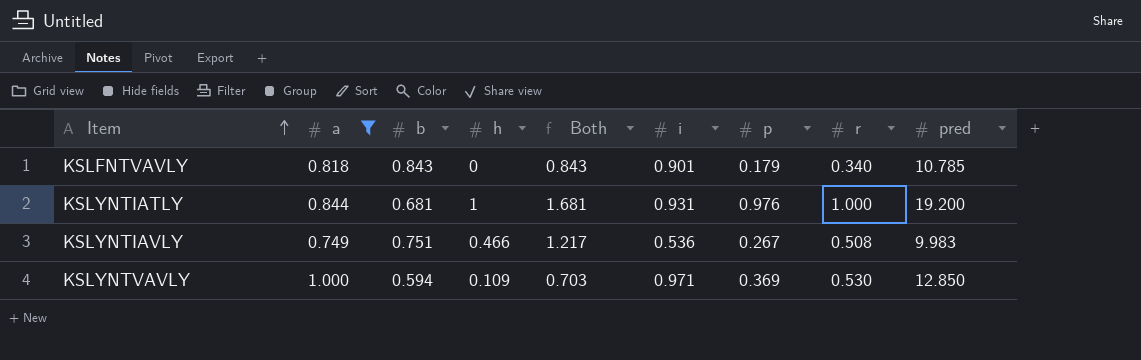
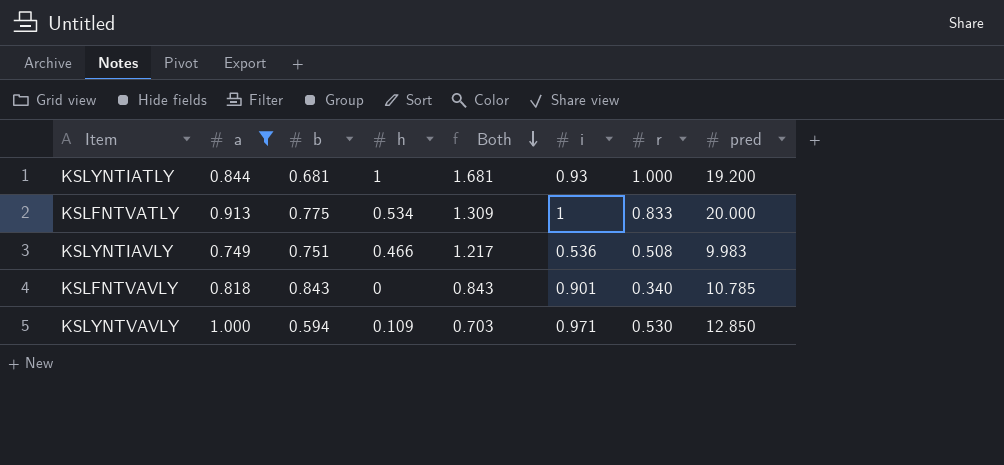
row order: Item ascending -> Both descending
column p | position: 7 -> none
KSLYNTIATLY | i: 0.931 -> 0.93
row KSLFNTVATLY: none -> 0.913 | 0.775 | 0.534 | 1.309 | 1 | 0.833 | 20.000

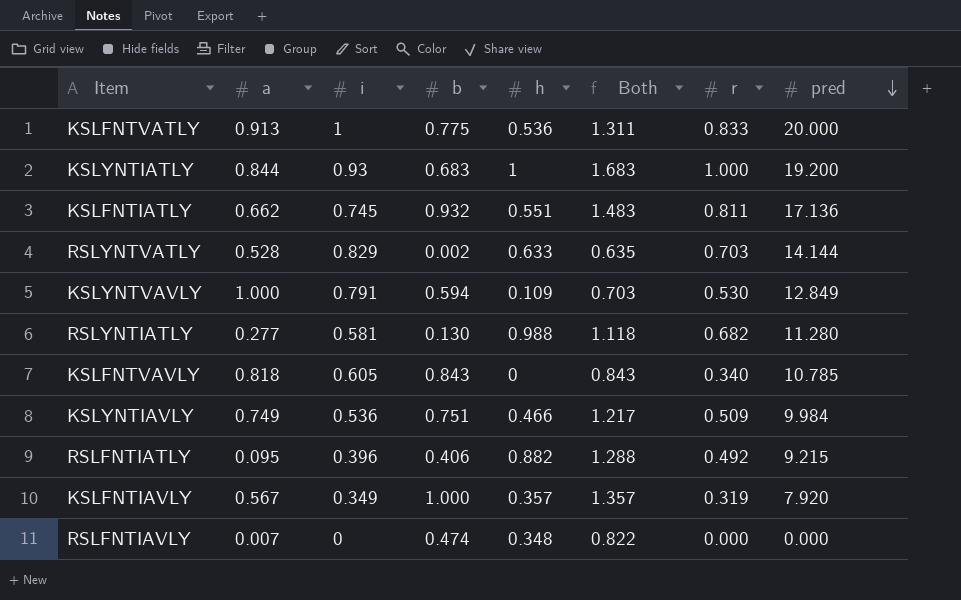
filter: a >= 0.749 -> none
row order: Both descending -> pred descending
column i | position: 6 -> 3
KSLFNTVATLY | h: 0.534 -> 0.536
KSLFNTVATLY | Both: 1.309 -> 1.311
KSLYNTIATLY | b: 0.681 -> 0.683
KSLYNTIATLY | Both: 1.681 -> 1.683
KSLYNTVAVLY | i: 0.971 -> 0.791
KSLYNTVAVLY | pred: 12.850 -> 12.849
KSLFNTVAVLY | i: 0.901 -> 0.605
KSLYNTIAVLY | r: 0.508 -> 0.509
KSLYNTIAVLY | pred: 9.983 -> 9.984

